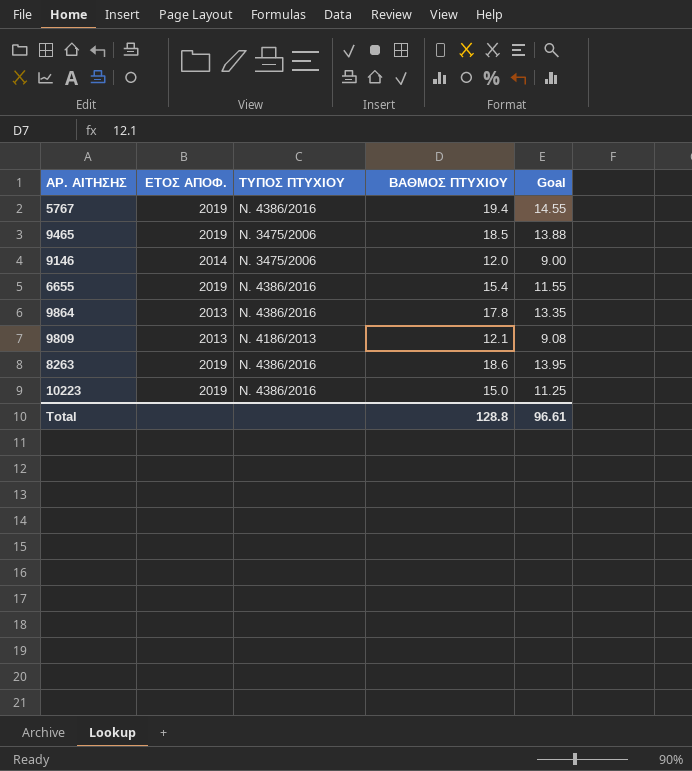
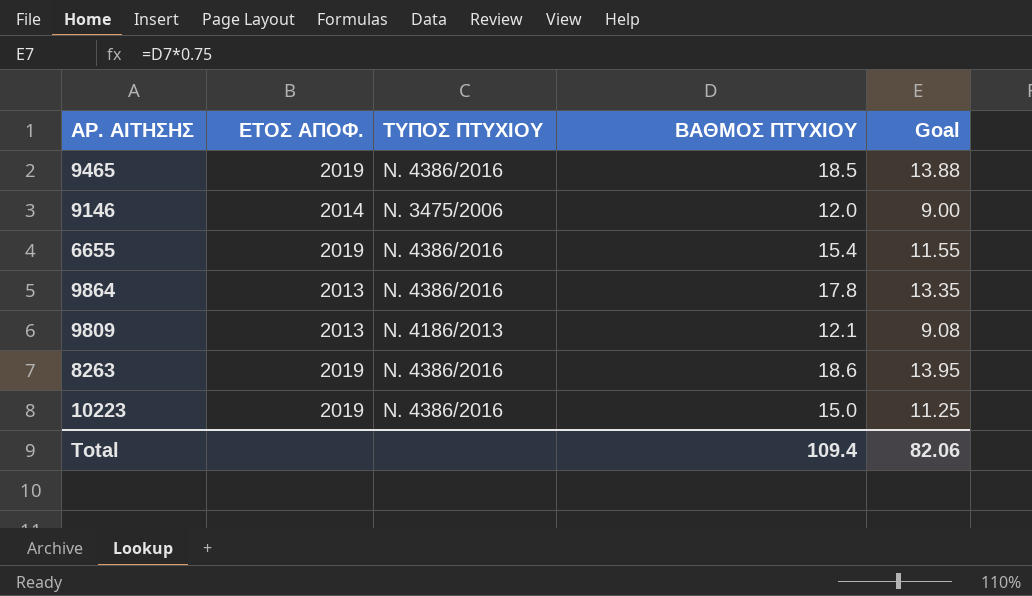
row 5767: 2019 | Ν. 4386/2016 | 19.4 | 14.55 -> none
9465 | ΤΥΠΟΣ ΠΤΥΧΙΟΥ: Ν. 3475/2006 -> Ν. 4386/2016
Total | ΒΑΘΜΟΣ ΠΤΥΧΙΟΥ: 128.8 -> 109.4
Total | Goal: 96.61 -> 82.06

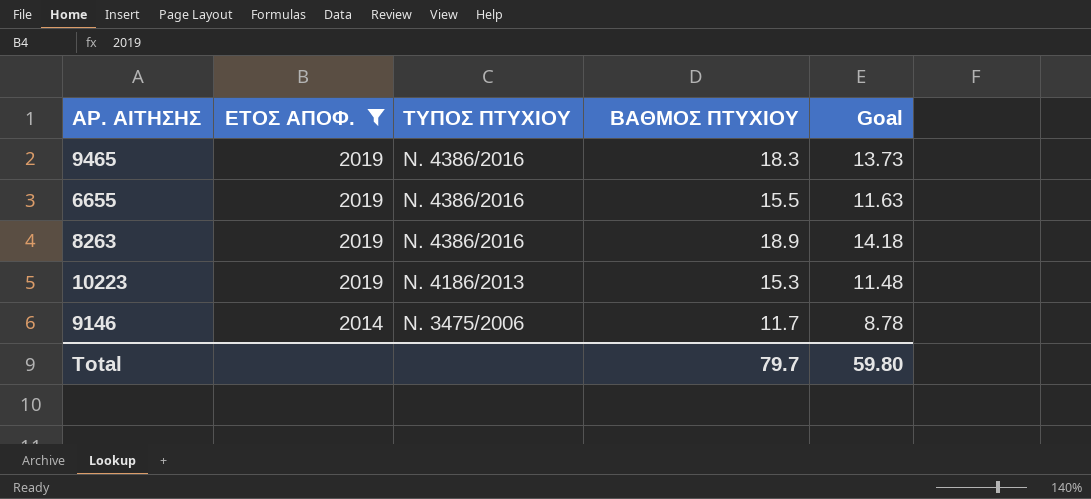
filter: none -> ΕΤΟΣ ΑΠΟΦ. != 2013
row order: none -> ΕΤΟΣ ΑΠΟΦ. descending
9465 | ΒΑΘΜΟΣ ΠΤΥΧΙΟΥ: 18.5 -> 18.3
9465 | Goal: 13.88 -> 13.73
6655 | ΒΑΘΜΟΣ ΠΤΥΧΙΟΥ: 15.4 -> 15.5
6655 | Goal: 11.55 -> 11.63
8263 | ΒΑΘΜΟΣ ΠΤΥΧΙΟΥ: 18.6 -> 18.9
8263 | Goal: 13.95 -> 14.18
10223 | ΤΥΠΟΣ ΠΤΥΧΙΟΥ: Ν. 4386/2016 -> Ν. 4186/2013
10223 | ΒΑΘΜΟΣ ΠΤΥΧΙΟΥ: 15.0 -> 15.3
10223 | Goal: 11.25 -> 11.48
9146 | ΒΑΘΜΟΣ ΠΤΥΧΙΟΥ: 12.0 -> 11.7
9146 | Goal: 9.00 -> 8.78
Total | ΒΑΘΜΟΣ ΠΤΥΧΙΟΥ: 109.4 -> 79.7
Total | Goal: 82.06 -> 59.80

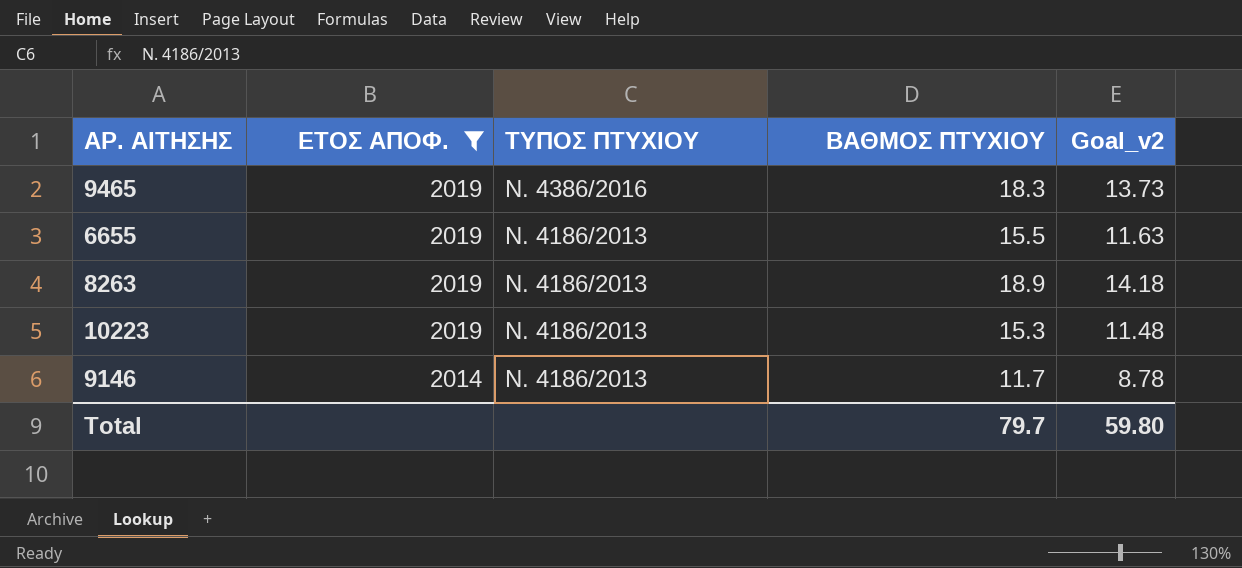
column name: Goal -> Goal_v2
6655 | ΤΥΠΟΣ ΠΤΥΧΙΟΥ: Ν. 4386/2016 -> Ν. 4186/2013
8263 | ΤΥΠΟΣ ΠΤΥΧΙΟΥ: Ν. 4386/2016 -> Ν. 4186/2013
9146 | ΤΥΠΟΣ ΠΤΥΧΙΟΥ: Ν. 3475/2006 -> Ν. 4186/2013

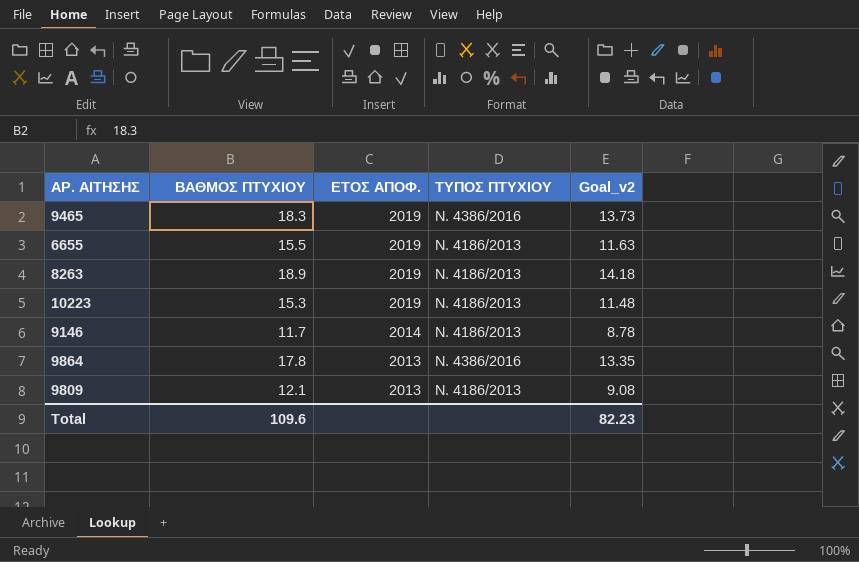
filter: ΕΤΟΣ ΑΠΟΦ. != 2013 -> none
column ΒΑΘΜΟΣ ΠΤΥΧΙΟΥ | position: 4 -> 2
Total | ΒΑΘΜΟΣ ΠΤΥΧΙΟΥ: 79.7 -> 109.6
Total | Goal_v2: 59.80 -> 82.23

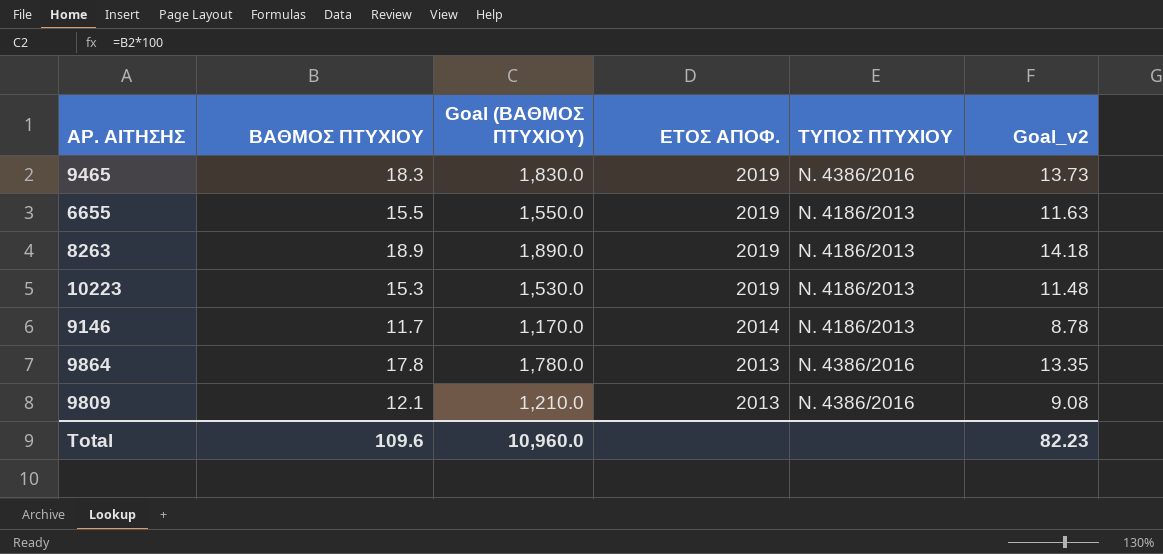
column Goal (ΒΑΘΜΟΣ ΠΤΥΧΙΟΥ) | formula: none -> [ΒΑΘΜΟΣ ΠΤΥΧΙΟΥ] * 100
9809 | ΤΥΠΟΣ ΠΤΥΧΙΟΥ: Ν. 4186/2013 -> Ν. 4386/2016

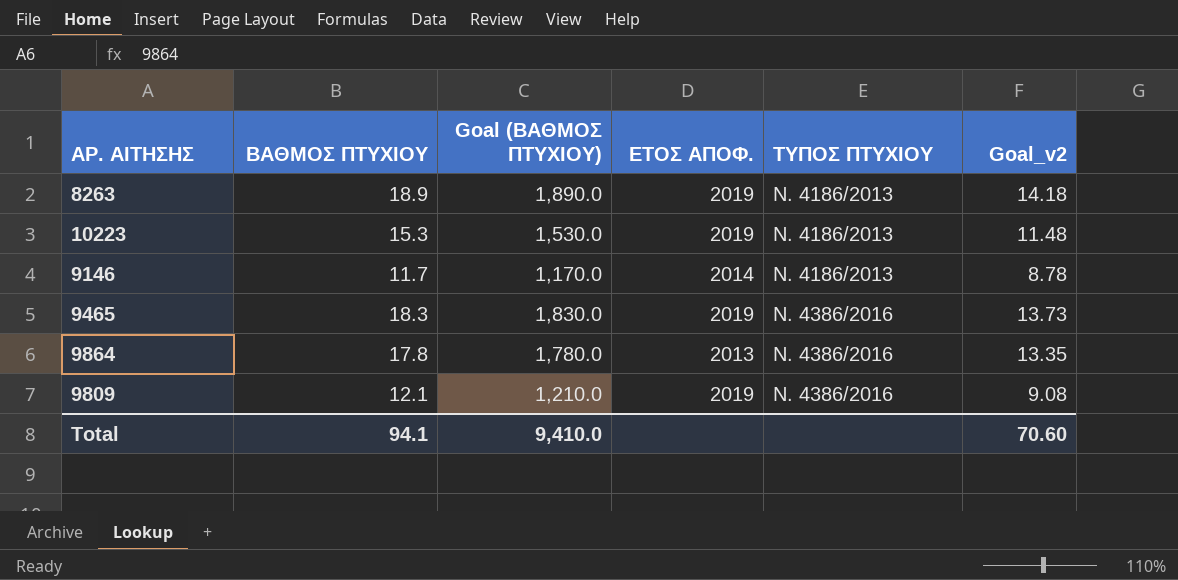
row order: ΕΤΟΣ ΑΠΟΦ. descending -> ΤΥΠΟΣ ΠΤΥΧΙΟΥ ascending
row 6655: 15.5 | 1,550.0 | 2019 | Ν. 4186/2013 | 11.63 -> none
9809 | ΕΤΟΣ ΑΠΟΦ.: 2013 -> 2019
Total | ΒΑΘΜΟΣ ΠΤΥΧΙΟΥ: 109.6 -> 94.1
Total | Goal (ΒΑΘΜΟΣ ΠΤΥΧΙΟΥ): 10,960.0 -> 9,410.0
Total | Goal_v2: 82.23 -> 70.60

